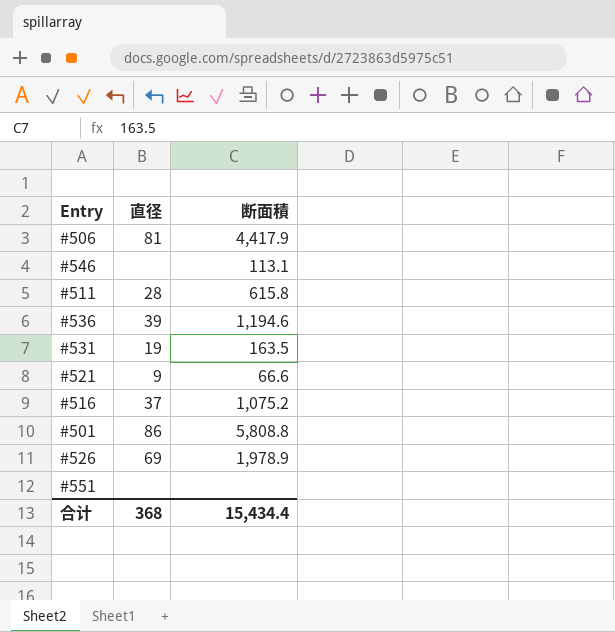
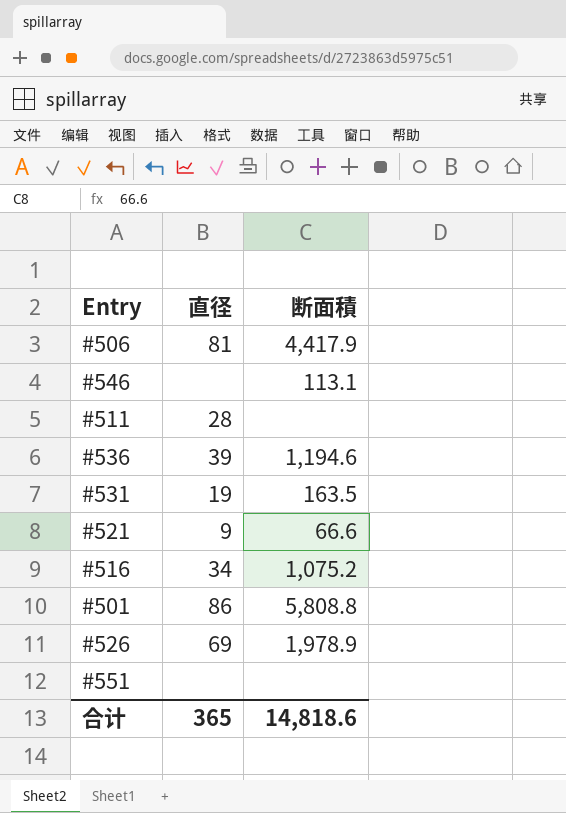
#511 | 断面積: 615.8 -> none
#516 | 直径: 37 -> 34
合计 | 直径: 368 -> 365
合计 | 断面積: 15,434.4 -> 14,818.6

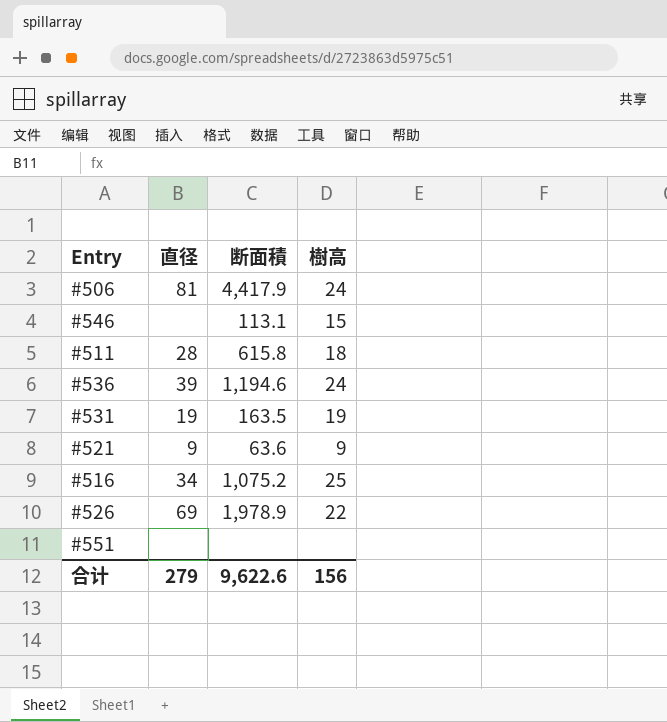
column 樹高 | position: none -> 4
row #501: 86 | 5,808.8 -> none
#511 | 断面積: none -> 615.8
#521 | 断面積: 66.6 -> 63.6
合计 | 直径: 365 -> 279
合计 | 断面積: 14,818.6 -> 9,622.6

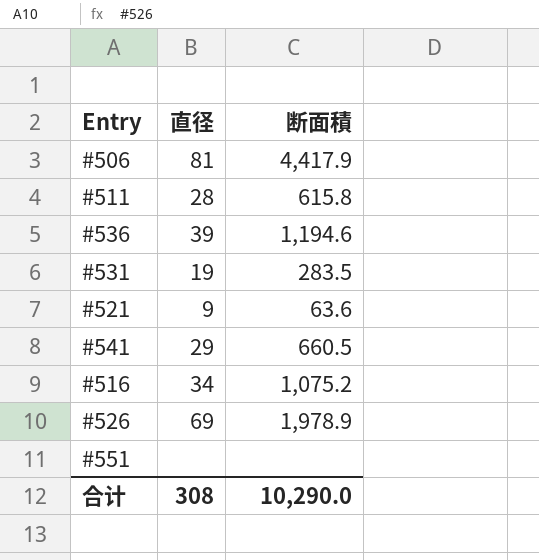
column 樹高 | position: 4 -> none
row #546: none | 113.1 | 15 -> none
#531 | 断面積: 163.5 -> 283.5
row #541: none -> 29 | 660.5
合计 | 直径: 279 -> 308
合计 | 断面積: 9,622.6 -> 10,290.0

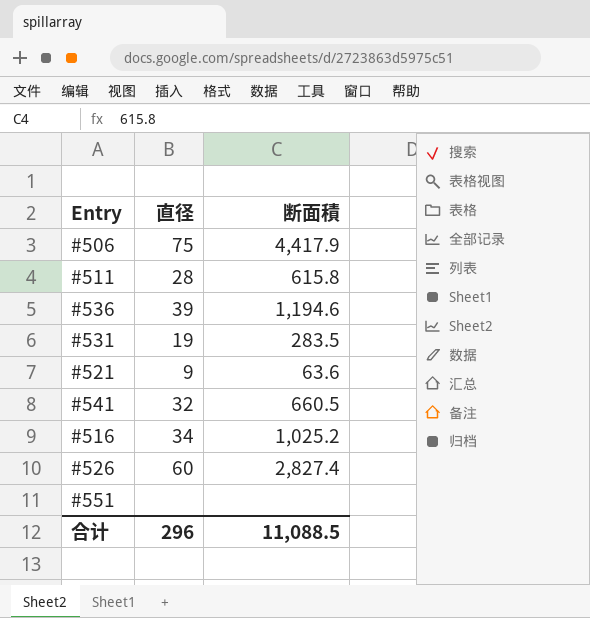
#506 | 直径: 81 -> 75
#541 | 直径: 29 -> 32
#516 | 断面積: 1,075.2 -> 1,025.2
#526 | 直径: 69 -> 60
#526 | 断面積: 1,978.9 -> 2,827.4
合计 | 直径: 308 -> 296
合计 | 断面積: 10,290.0 -> 11,088.5

